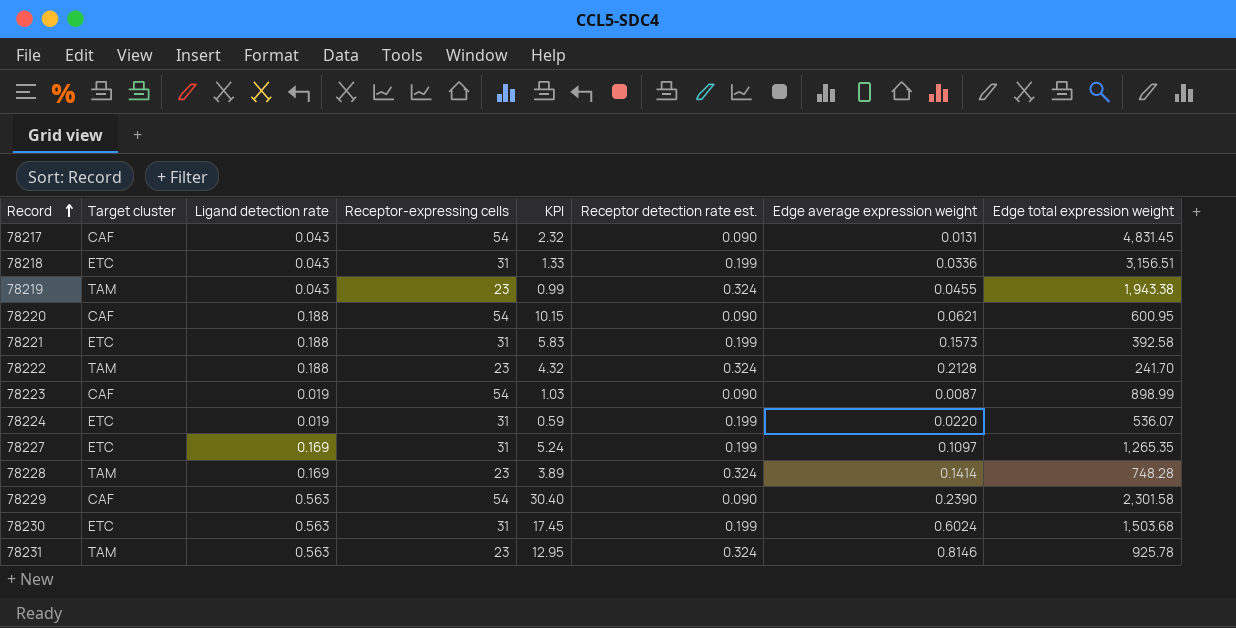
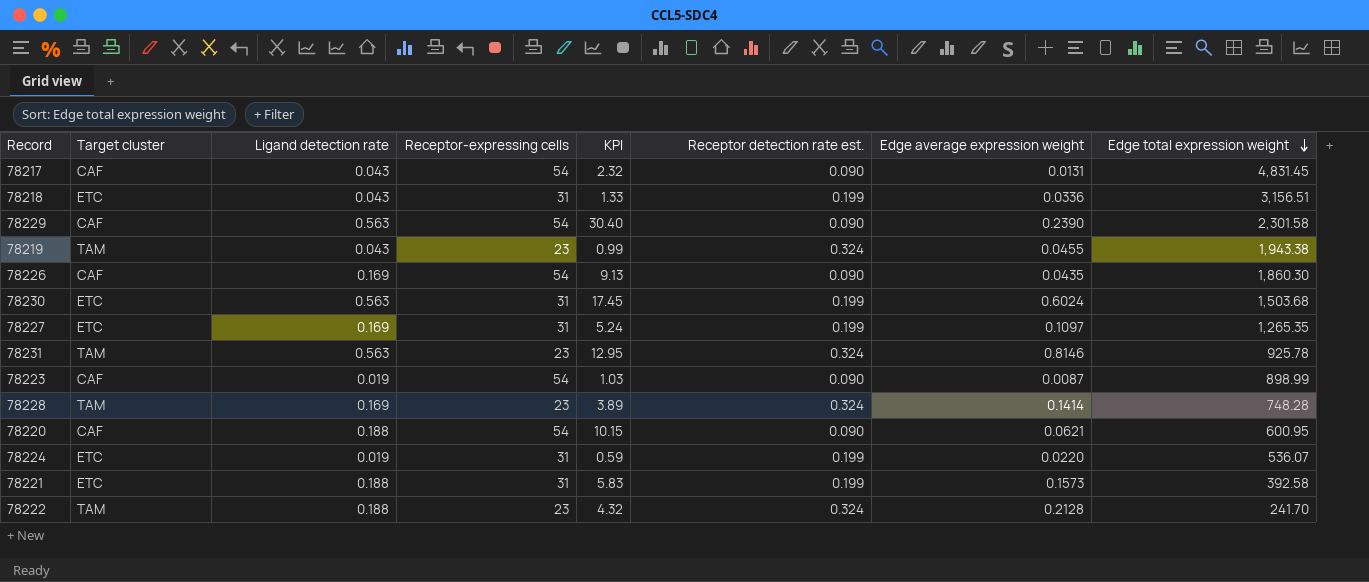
row order: Record ascending -> Edge total expression weight descending
row 78226: none -> CAF | 0.169 | 54 | 9.13 | 0.090 | 0.0435 | 1,860.30

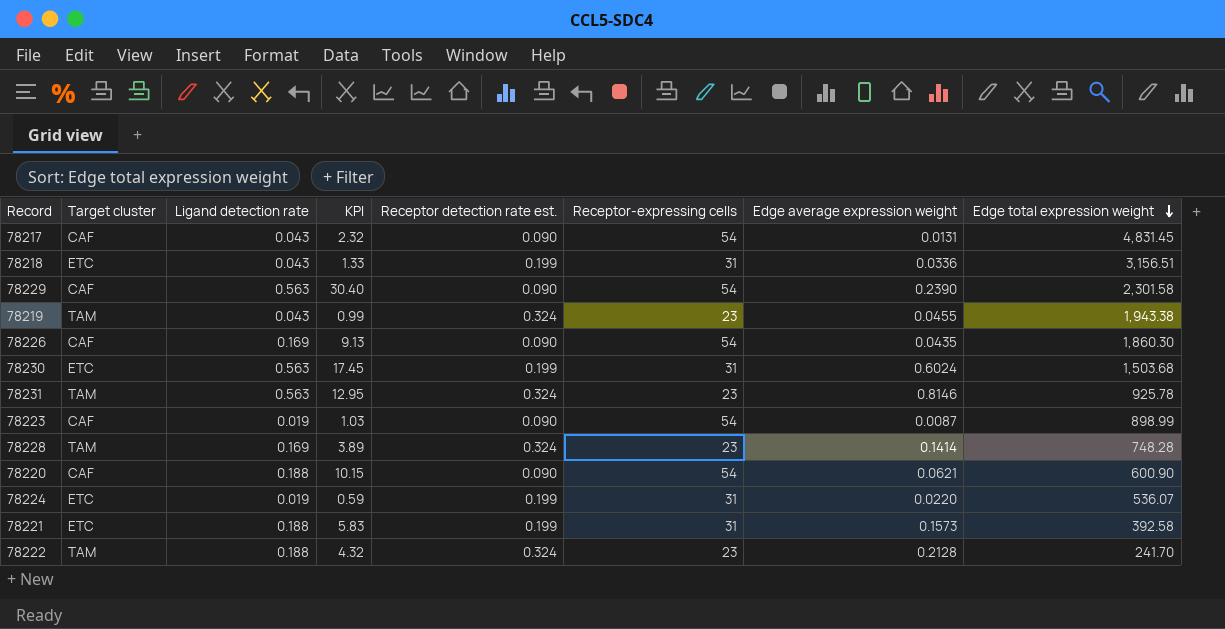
column Receptor-expressing cells | position: 4 -> 6
row 78227: ETC | 0.169 | 31 | 5.24 | 0.199 | 0.1097 | 1,265.35 -> none
78220 | Edge total expression weight: 600.95 -> 600.90

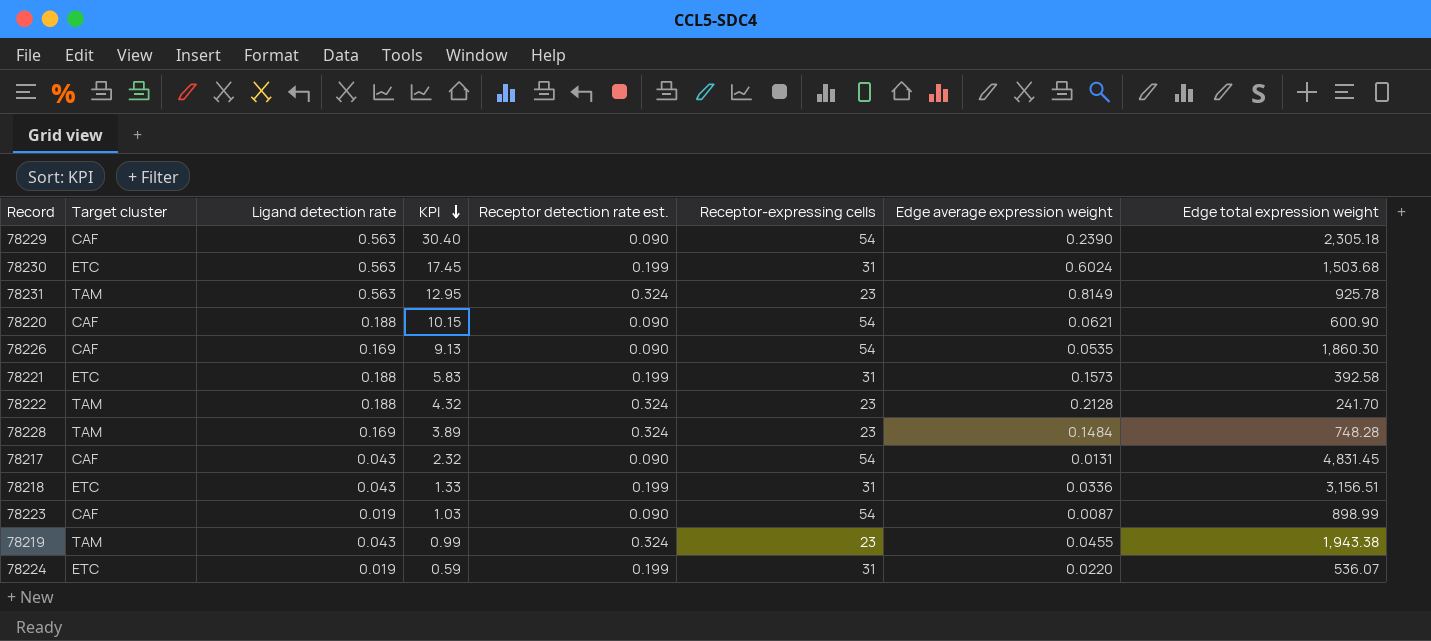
row order: Edge total expression weight descending -> KPI descending
78229 | Edge total expression weight: 2,301.58 -> 2,305.18
78231 | Edge average expression weight: 0.8146 -> 0.8149
78226 | Edge average expression weight: 0.0435 -> 0.0535
78228 | Edge average expression weight: 0.1414 -> 0.1484

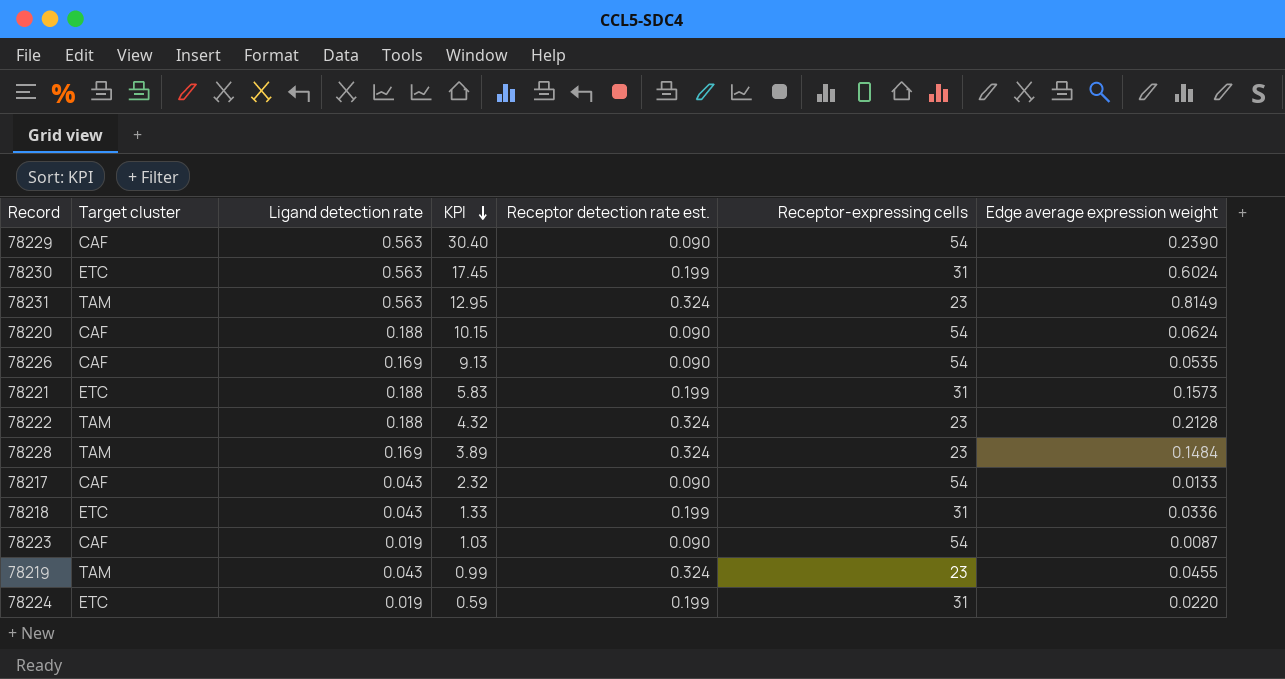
column Edge total expression weight | position: 8 -> none
78220 | Edge average expression weight: 0.0621 -> 0.0624
78217 | Edge average expression weight: 0.0131 -> 0.0133

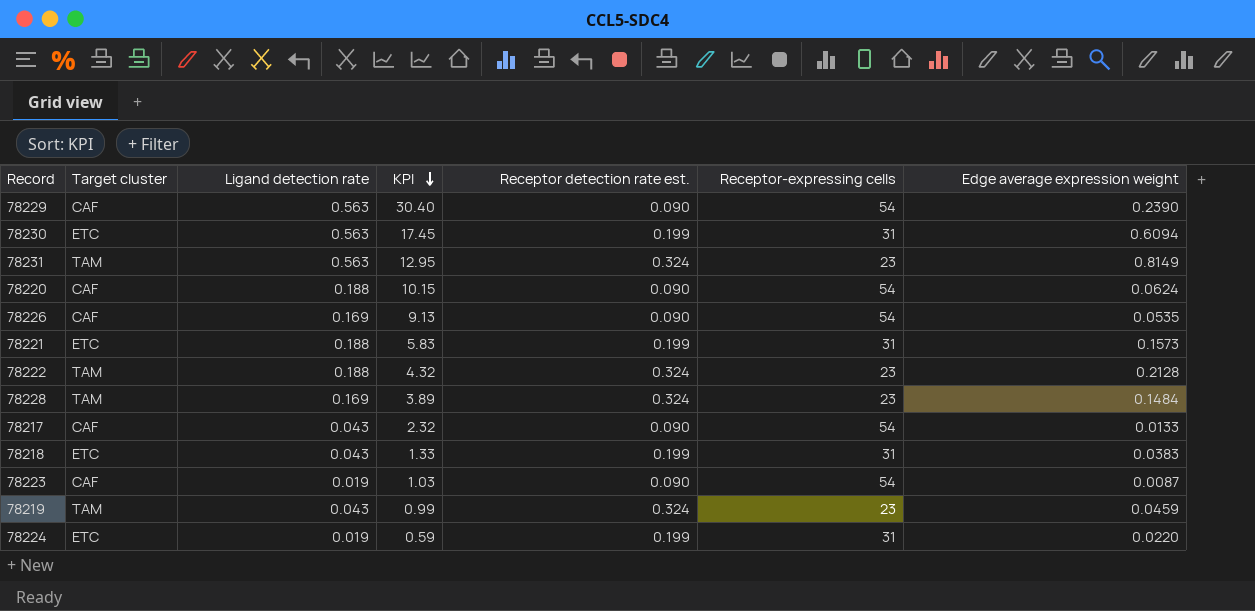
78230 | Edge average expression weight: 0.6024 -> 0.6094
78218 | Edge average expression weight: 0.0336 -> 0.0383
78219 | Edge average expression weight: 0.0455 -> 0.0459

